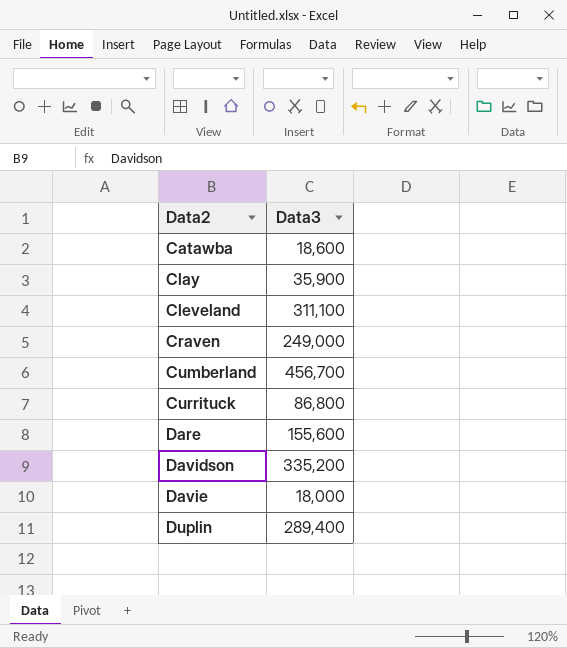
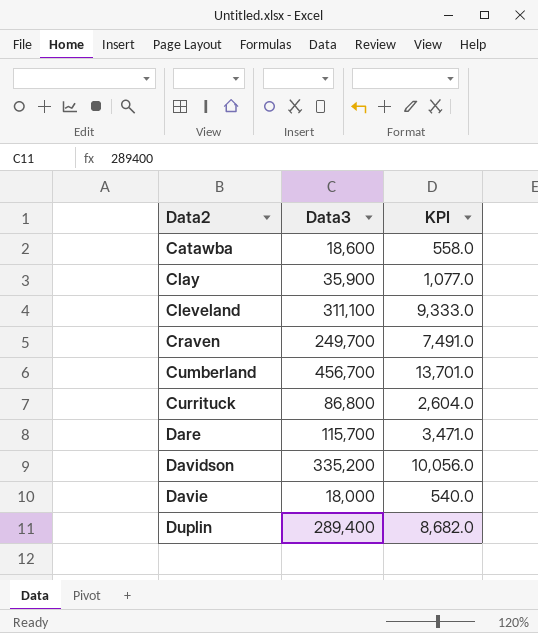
column KPI | formula: none -> [Data3] * 0.03
Craven | Data3: 249,000 -> 249,700
Dare | Data3: 155,600 -> 115,700

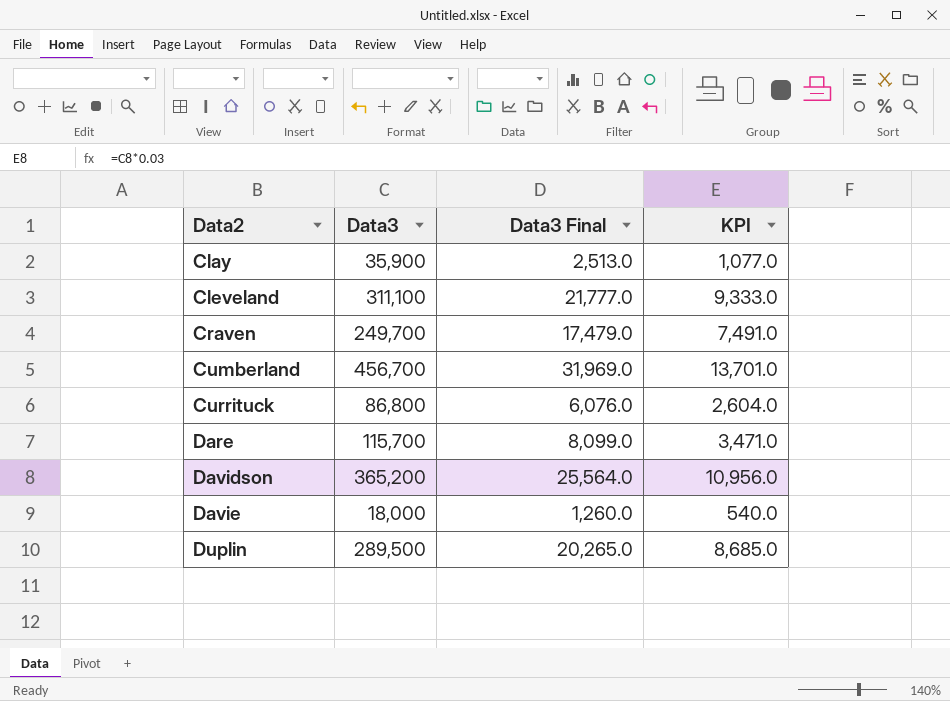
column Data3 Final | formula: none -> [Data3] * 0.07
row Catawba: 18,600 | 558.0 -> none
Davidson | Data3: 335,200 -> 365,200
Davidson | KPI: 10,056.0 -> 10,956.0
Duplin | Data3: 289,400 -> 289,500
Duplin | KPI: 8,682.0 -> 8,685.0

